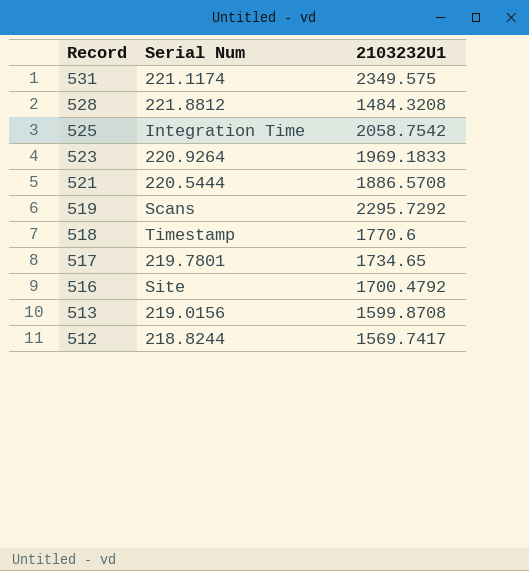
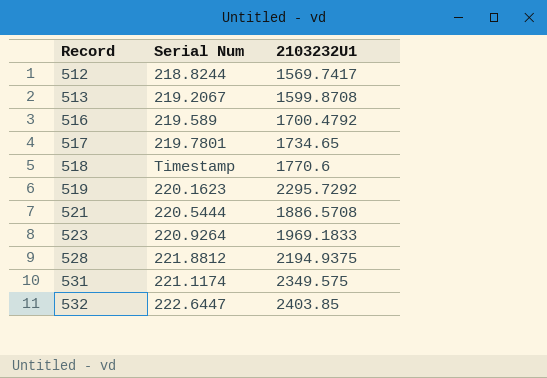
row order: Record descending -> Record ascending
row 525: Integration Time | 2058.7542 -> none
513 | Serial Num: 219.0156 -> 219.2067
516 | Serial Num: Site -> 219.589
519 | Serial Num: Scans -> 220.1623
528 | 2103232U1: 1484.3208 -> 2194.9375
row 532: none -> 222.6447 | 2403.85

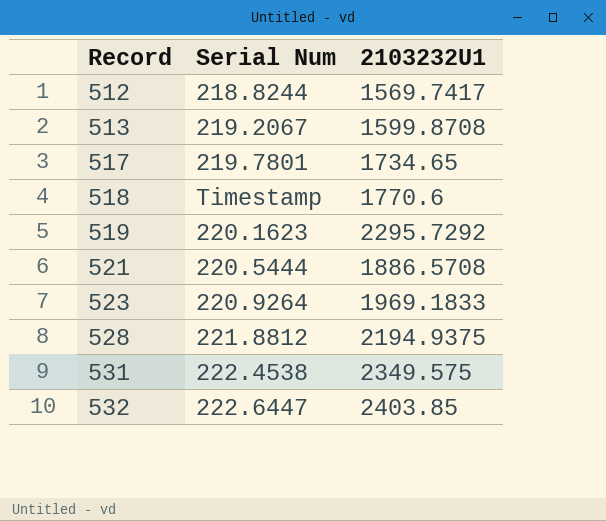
row 516: 219.589 | 1700.4792 -> none
531 | Serial Num: 221.1174 -> 222.4538

